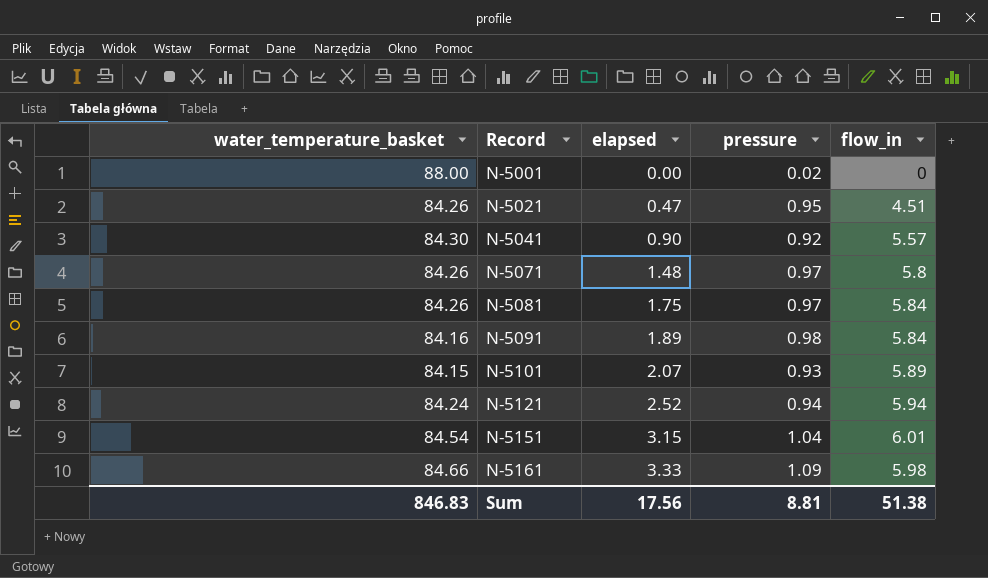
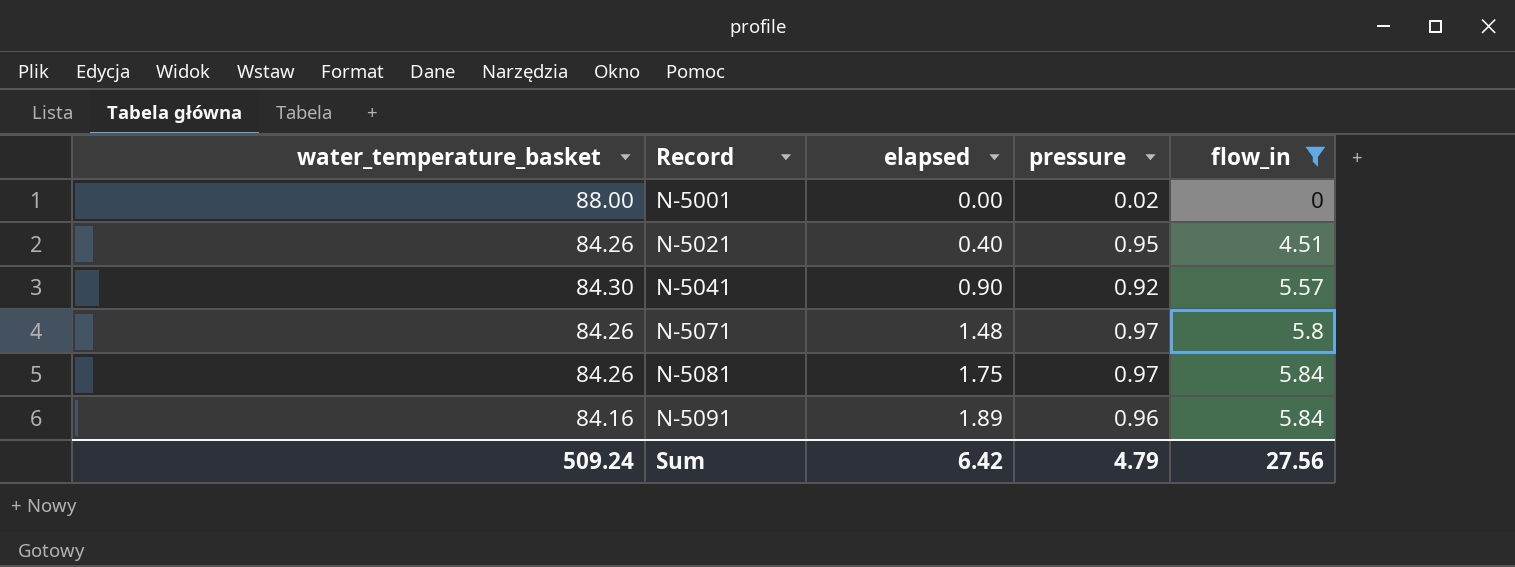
filter: none -> flow_in <= 5.84
N-5021 | elapsed: 0.47 -> 0.40
N-5091 | pressure: 0.98 -> 0.96
Sum | water_temperature_basket: 846.83 -> 509.24
Sum | elapsed: 17.56 -> 6.42
Sum | pressure: 8.81 -> 4.79
Sum | flow_in: 51.38 -> 27.56

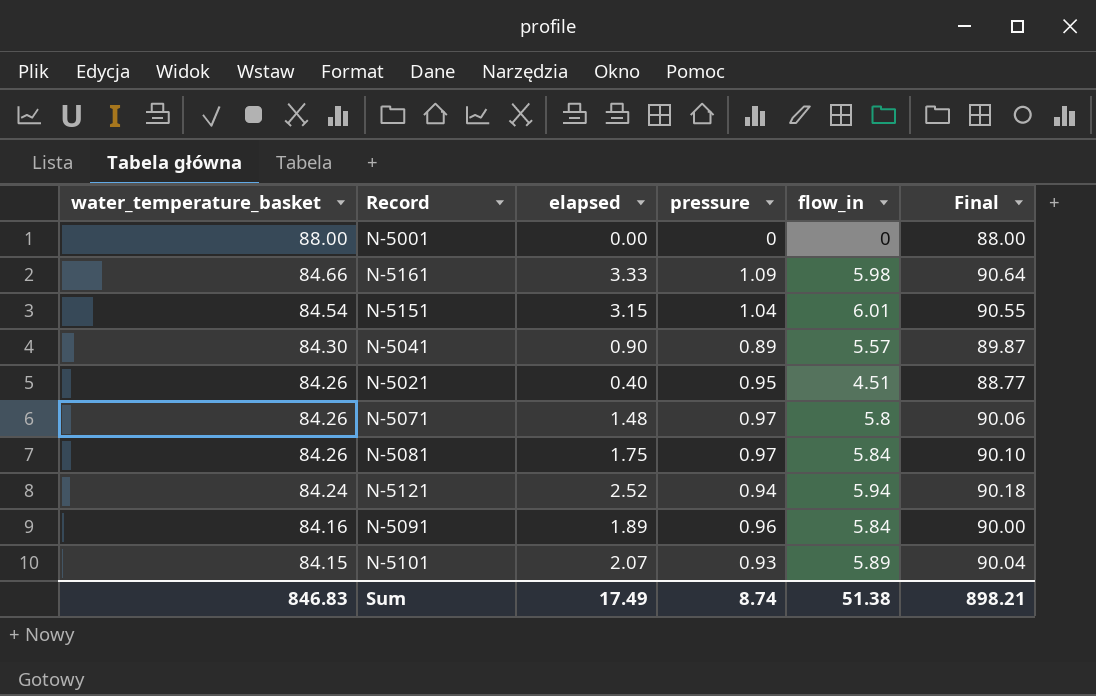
filter: flow_in <= 5.84 -> none
row order: Record ascending -> water_temperature_basket descending
column Final | formula: none -> [water_temperature_basket] + [flow_in]
N-5001 | pressure: 0.02 -> 0
N-5041 | pressure: 0.92 -> 0.89
Sum | water_temperature_basket: 509.24 -> 846.83
Sum | elapsed: 6.42 -> 17.49
Sum | pressure: 4.79 -> 8.74
Sum | flow_in: 27.56 -> 51.38

